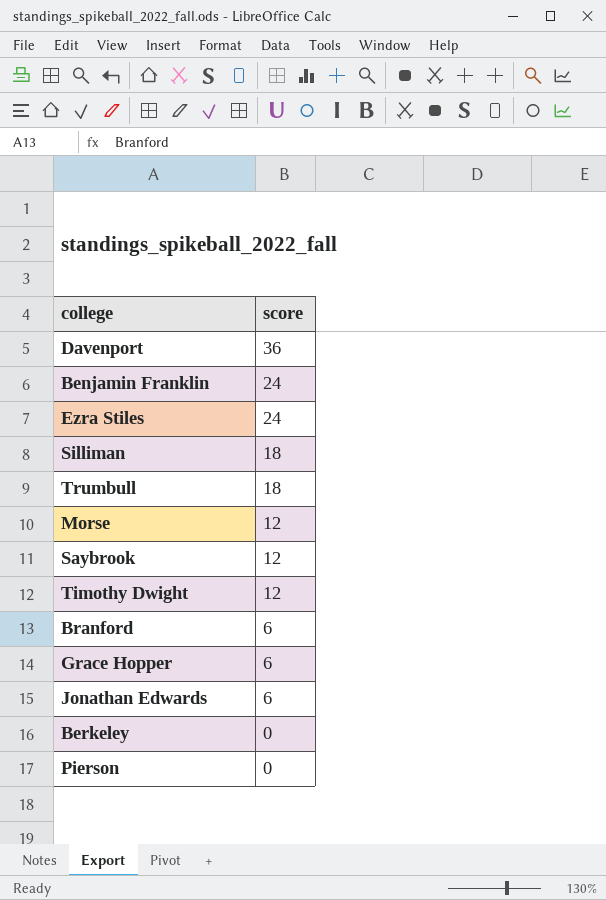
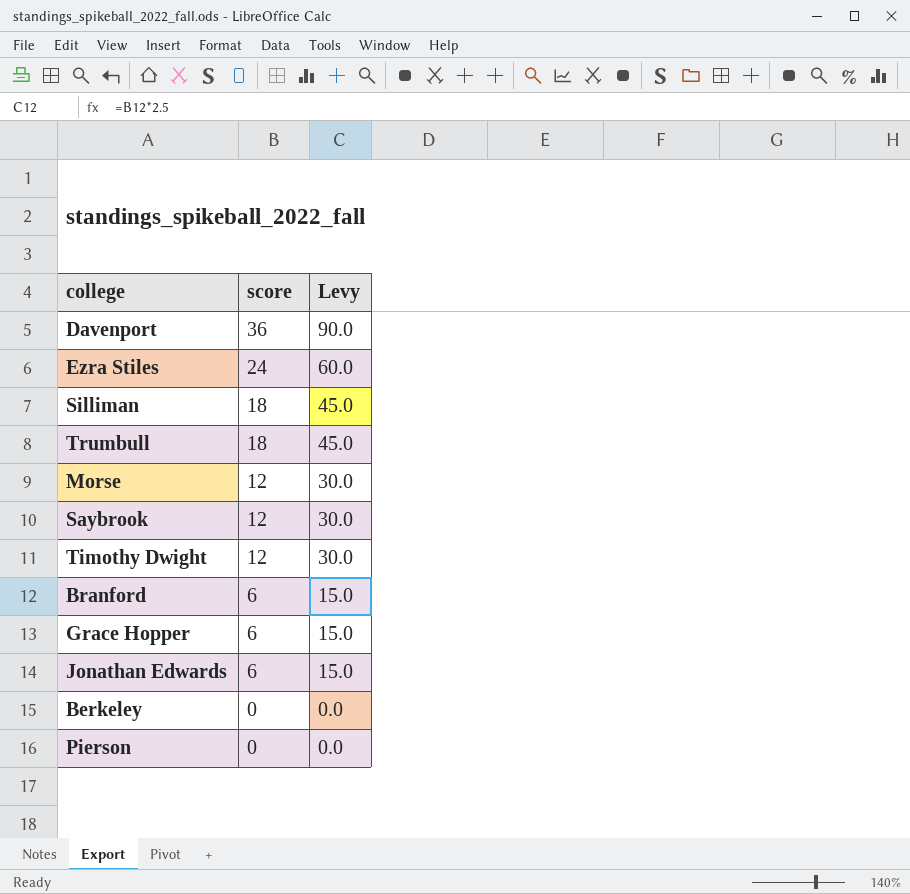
column Levy | formula: none -> [score] * 2.5
row Benjamin Franklin: 24 -> none

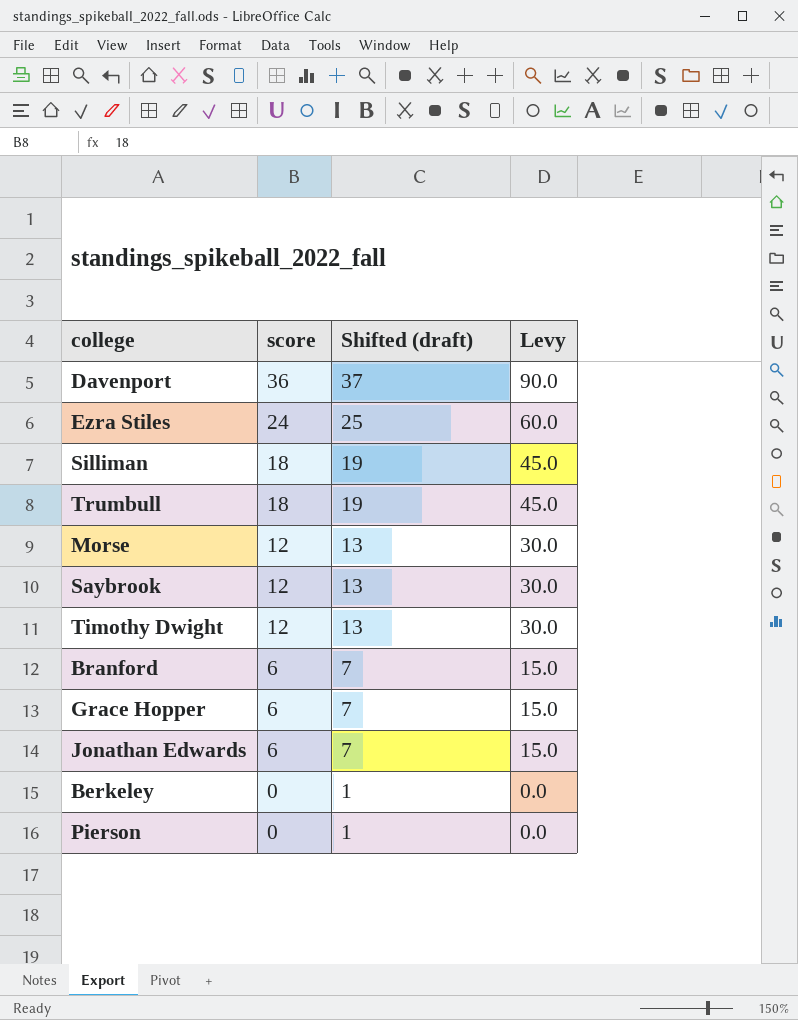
column Shifted (draft) | formula: none -> [score] + 1

